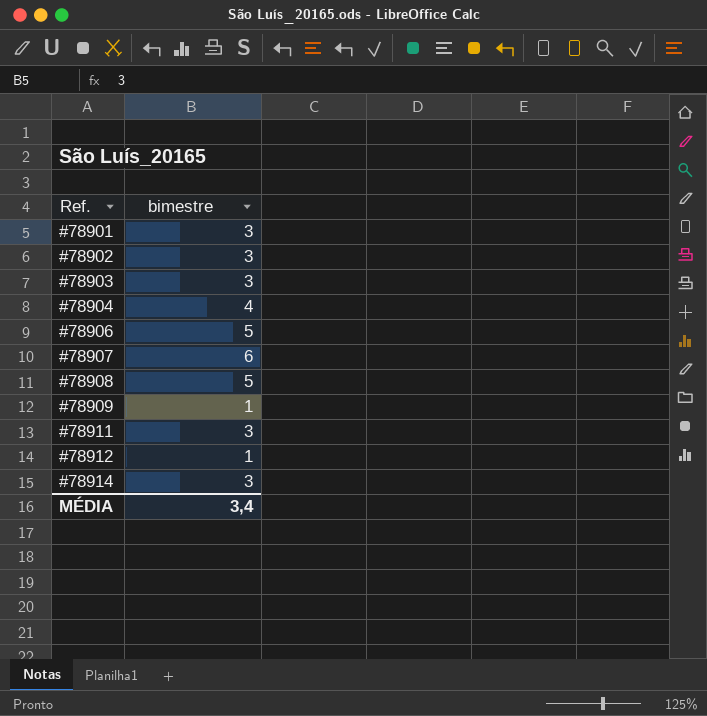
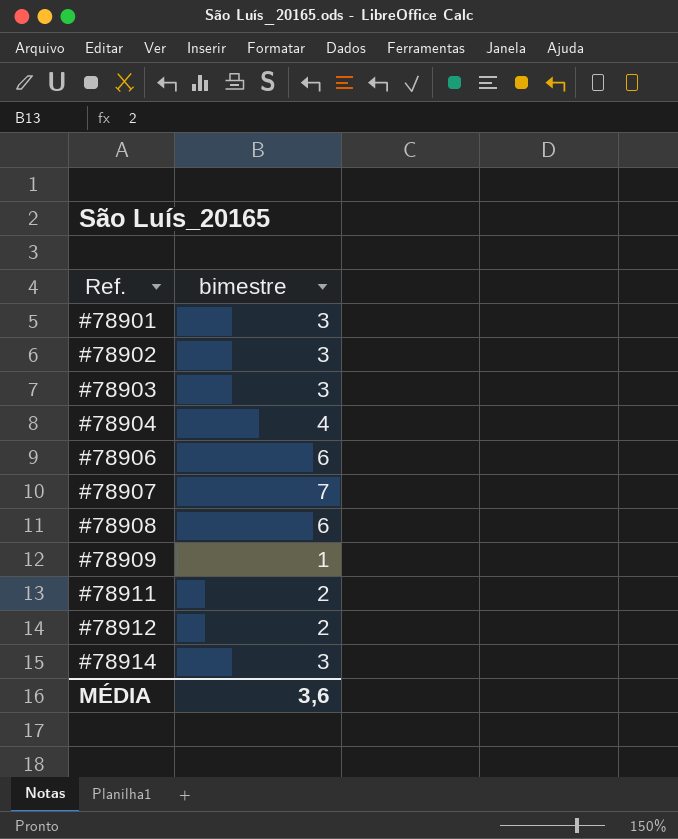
#78906 | bimestre: 5 -> 6
#78907 | bimestre: 6 -> 7
#78908 | bimestre: 5 -> 6
#78911 | bimestre: 3 -> 2
#78912 | bimestre: 1 -> 2
MÉDIA | bimestre: 3,4 -> 3,6

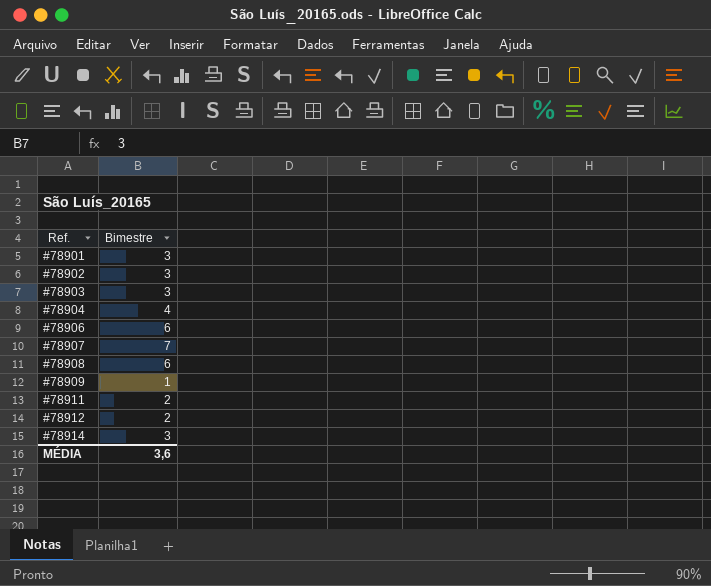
column name: bimestre -> Bimestre

